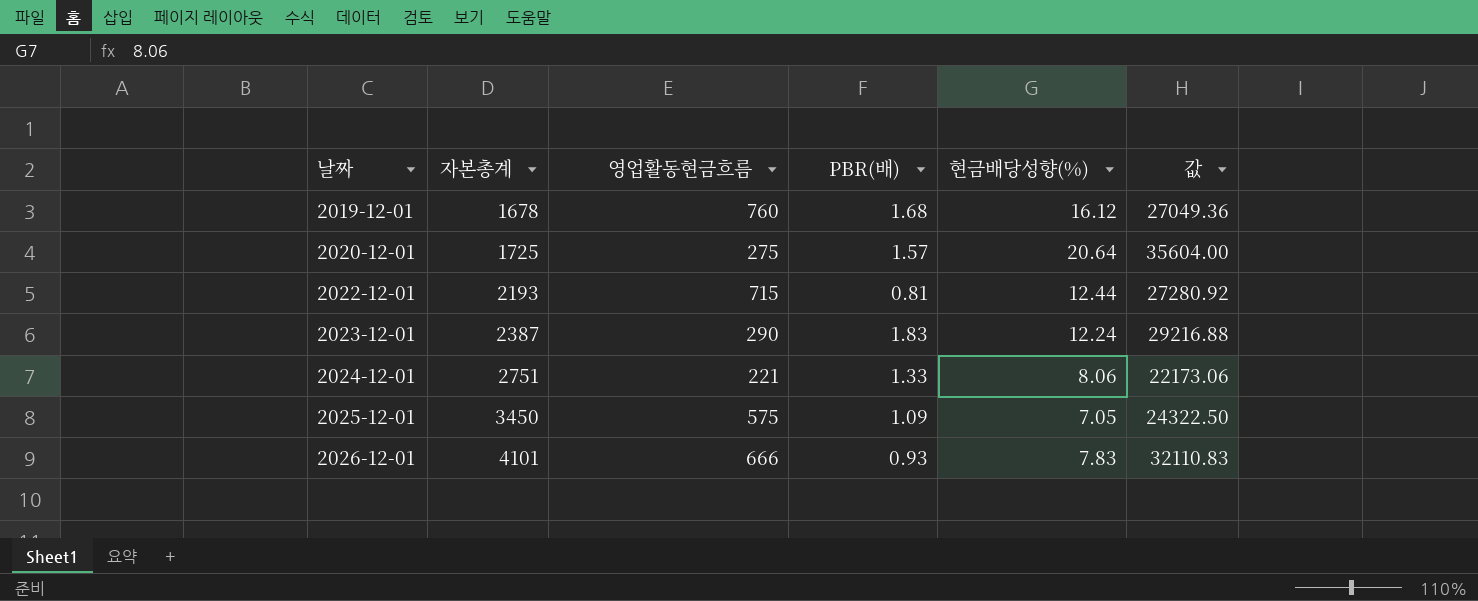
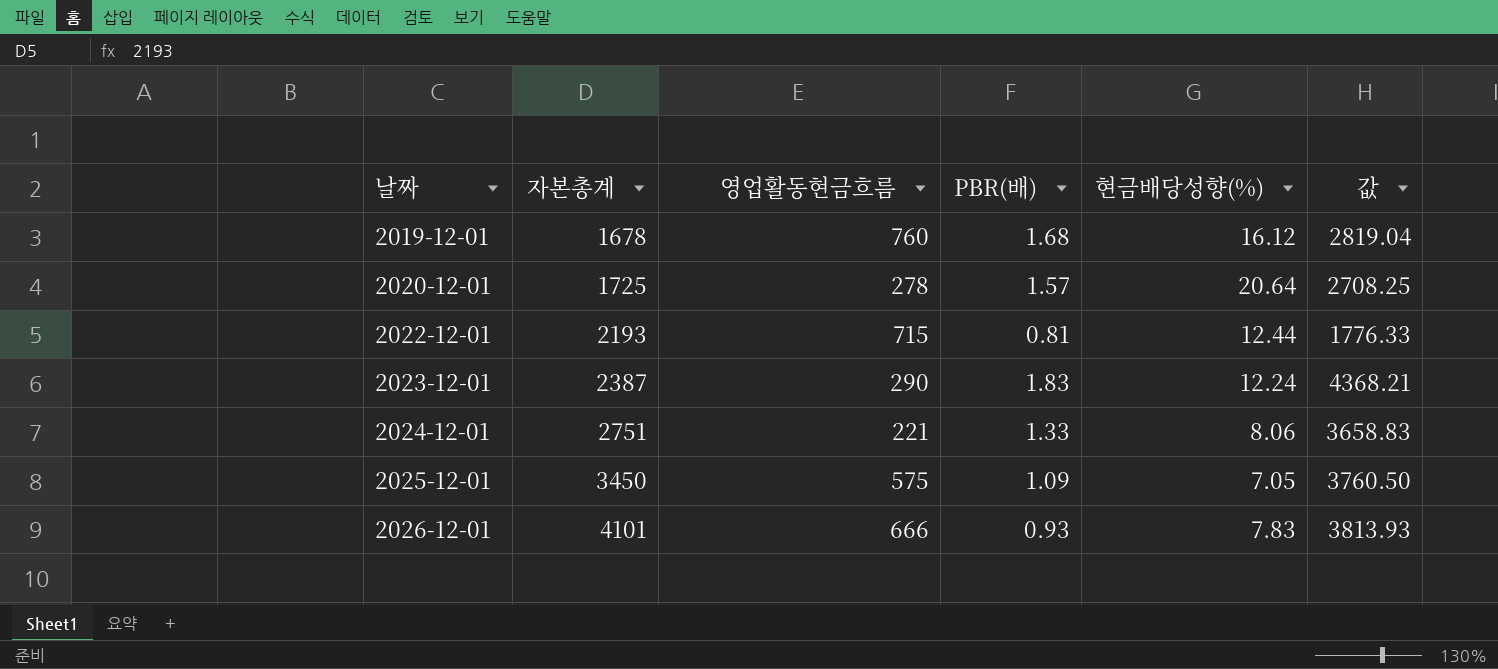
column 값 | formula: [자본총계] * [현금배당성향(%)] -> [자본총계] * [PBR(배)]
2020-12-01 | 영업활동현금흐름: 275 -> 278

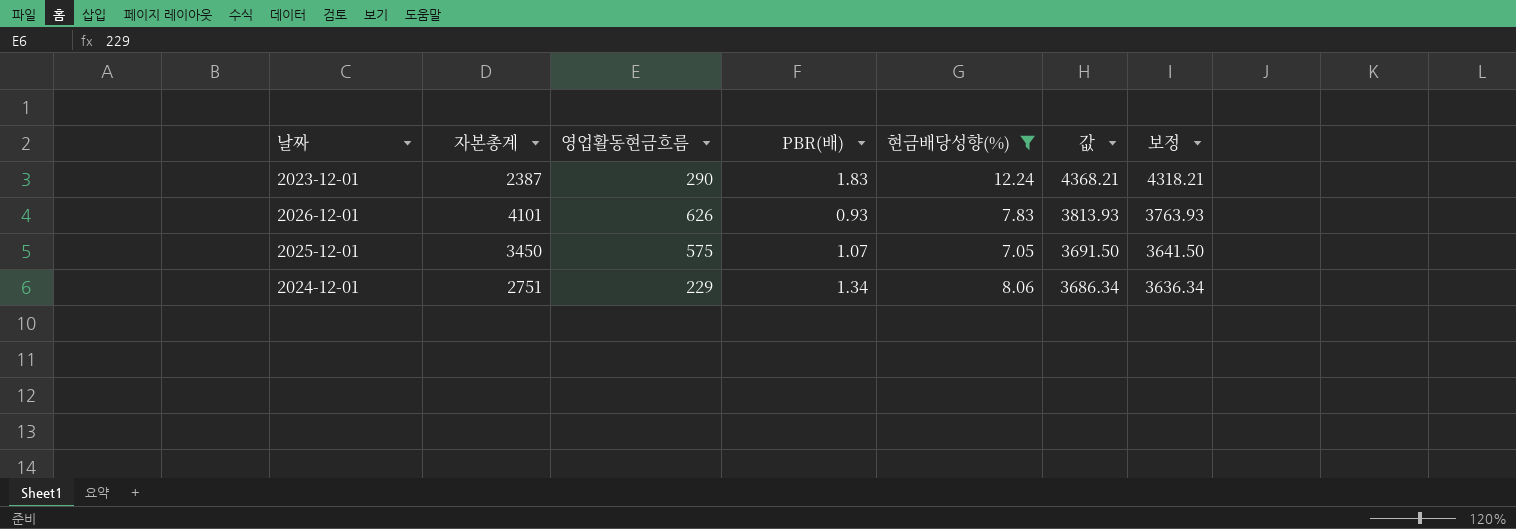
filter: none -> 현금배당성향(%) <= 12.24
row order: 날짜 ascending -> 값 descending
column 보정 | formula: none -> [값] - 50
2026-12-01 | 영업활동현금흐름: 666 -> 626
2025-12-01 | PBR(배): 1.09 -> 1.07
2025-12-01 | 값: 3760.50 -> 3691.50
2024-12-01 | 영업활동현금흐름: 221 -> 229
2024-12-01 | PBR(배): 1.33 -> 1.34
2024-12-01 | 값: 3658.83 -> 3686.34

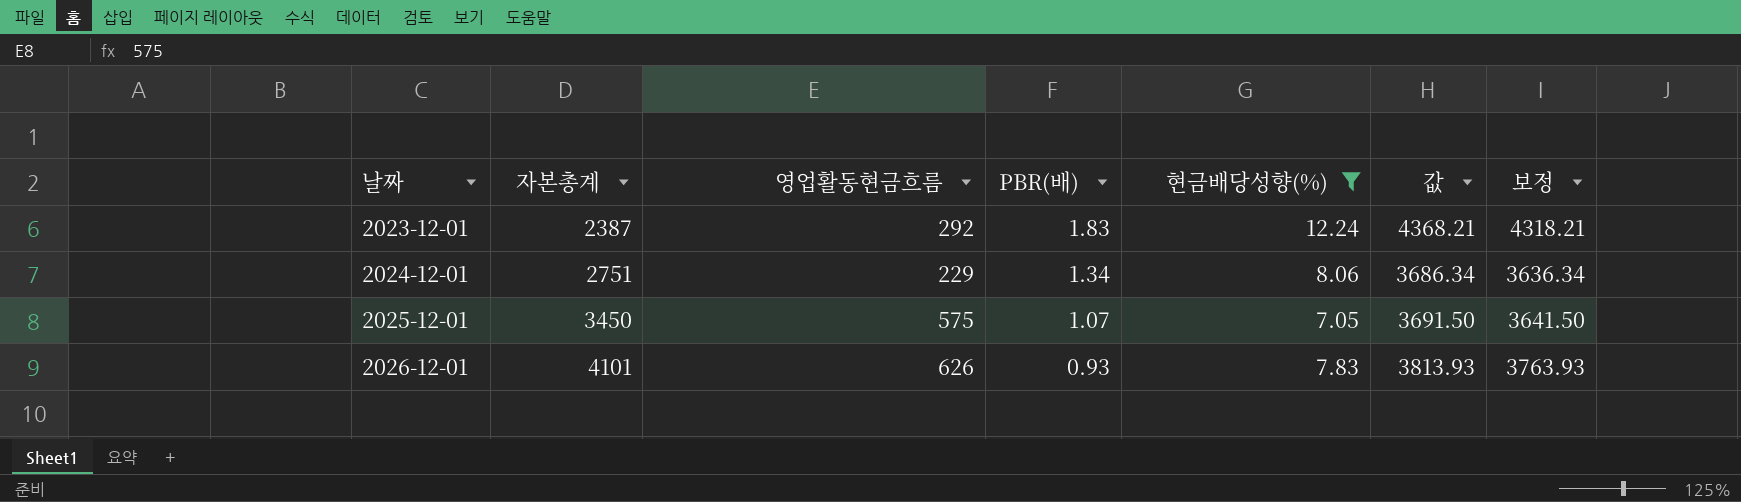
row order: 값 descending -> 날짜 ascending
2023-12-01 | 영업활동현금흐름: 290 -> 292

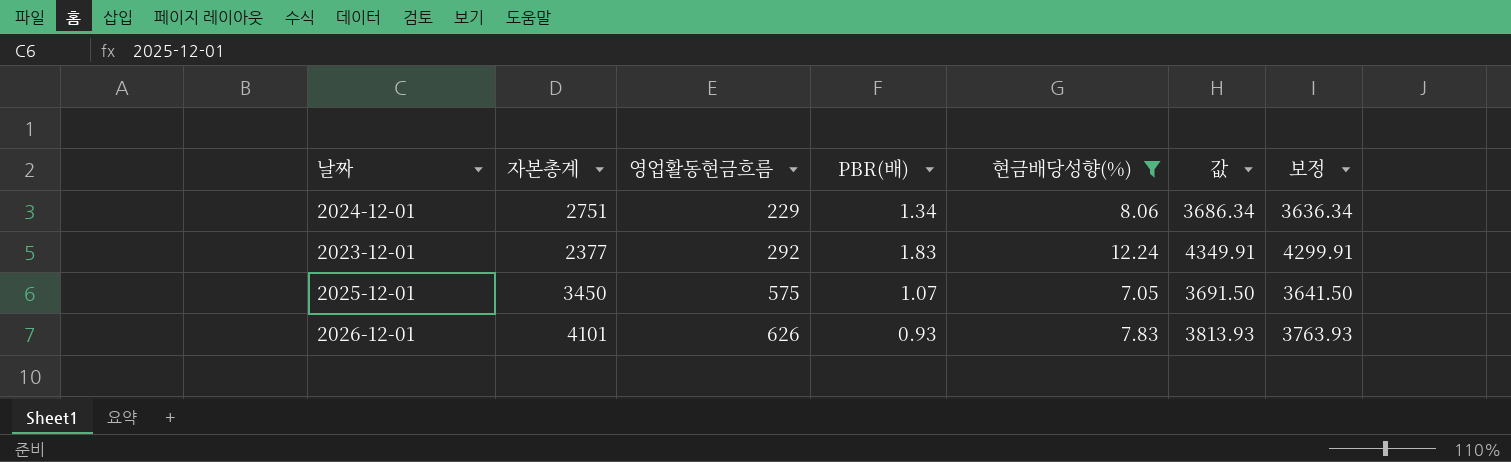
row order: 날짜 ascending -> 영업활동현금흐름 ascending
2023-12-01 | 자본총계: 2387 -> 2377
2023-12-01 | 값: 4368.21 -> 4349.91
2023-12-01 | 보정: 4318.21 -> 4299.91

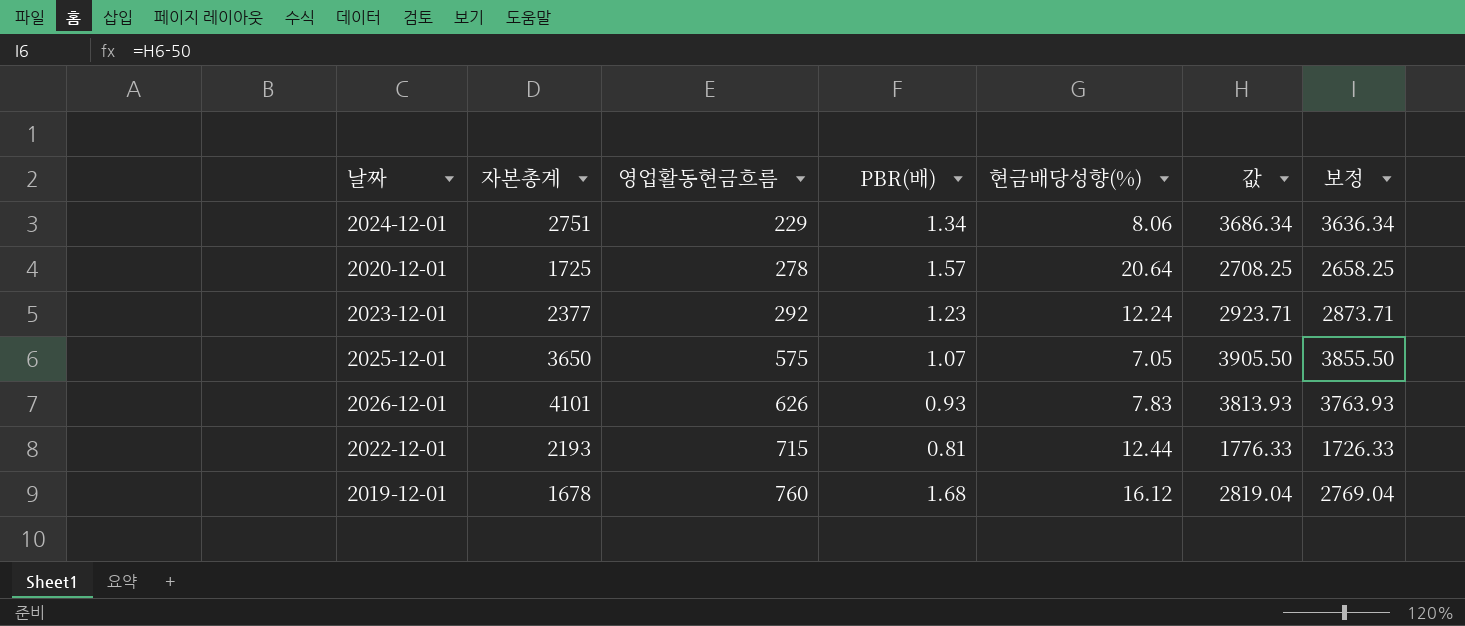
filter: 현금배당성향(%) <= 12.24 -> none
2023-12-01 | PBR(배): 1.83 -> 1.23
2023-12-01 | 값: 4349.91 -> 2923.71
2023-12-01 | 보정: 4299.91 -> 2873.71
2025-12-01 | 자본총계: 3450 -> 3650
2025-12-01 | 값: 3691.50 -> 3905.50
2025-12-01 | 보정: 3641.50 -> 3855.50

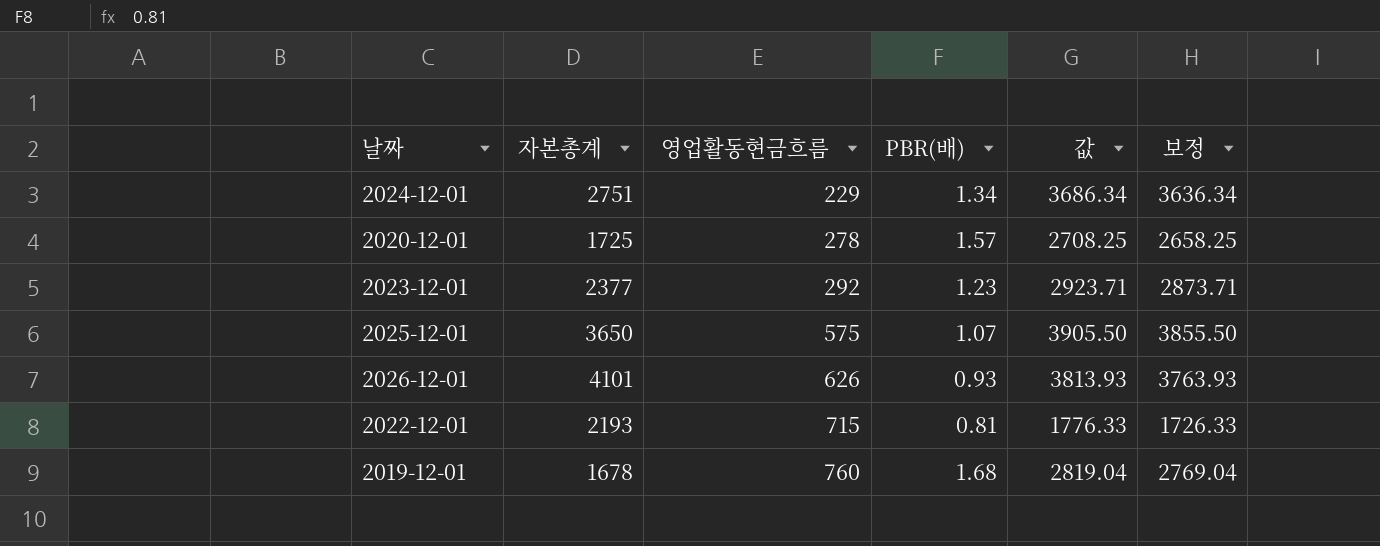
column 현금배당성향(%) | position: 5 -> none

